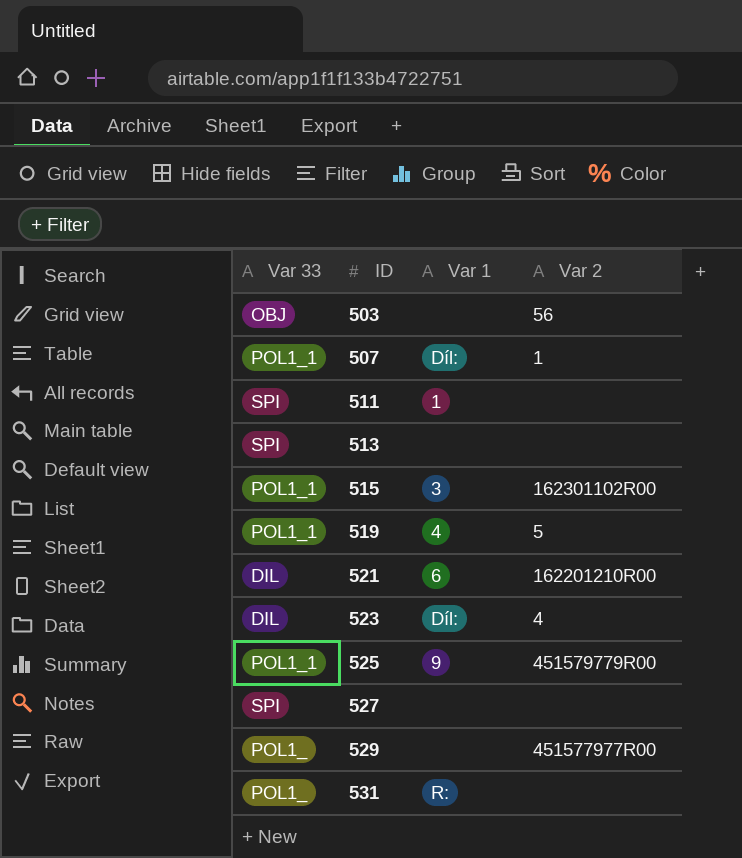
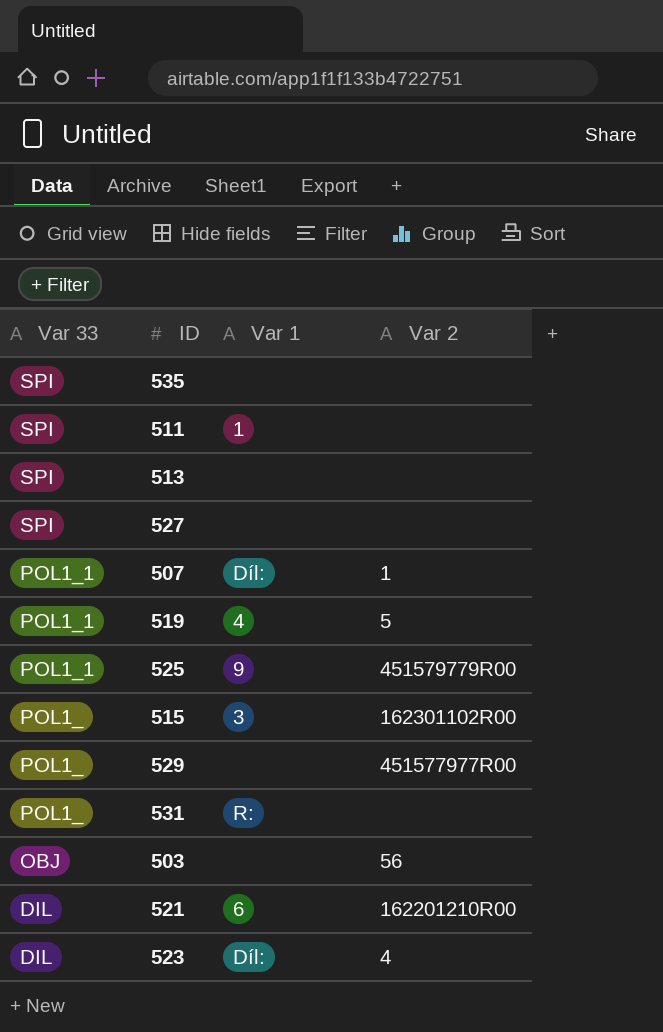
row order: ID ascending -> Var 33 descending
row 535: none -> SPI | none | none
515 | Var 33: POL1_1 -> POL1_

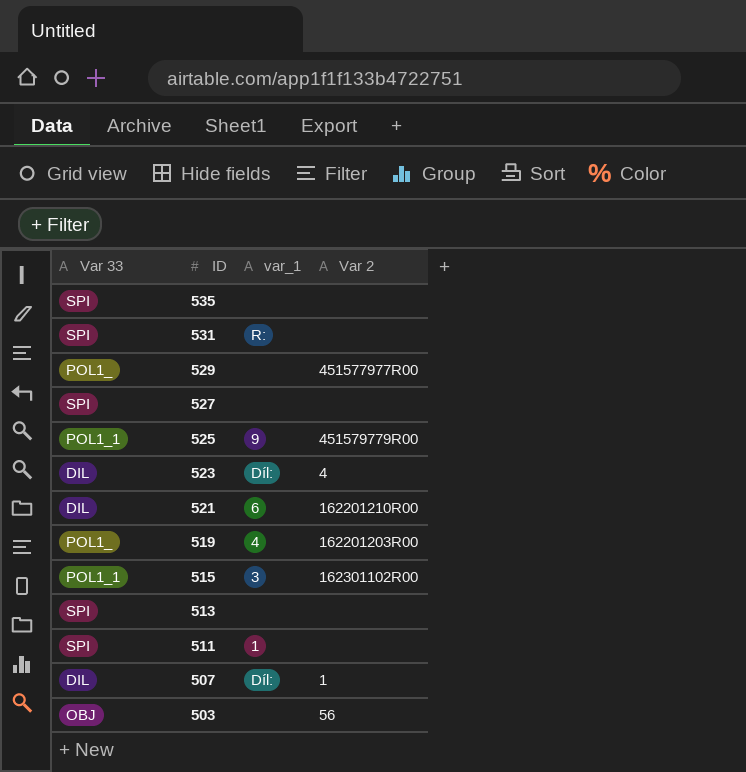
row order: Var 33 descending -> ID descending
column name: Var 1 -> var_1
531 | Var 33: POL1_ -> SPI
519 | Var 33: POL1_1 -> POL1_
519 | Var 2: 5 -> 162201203R00
515 | Var 33: POL1_ -> POL1_1
507 | Var 33: POL1_1 -> DIL

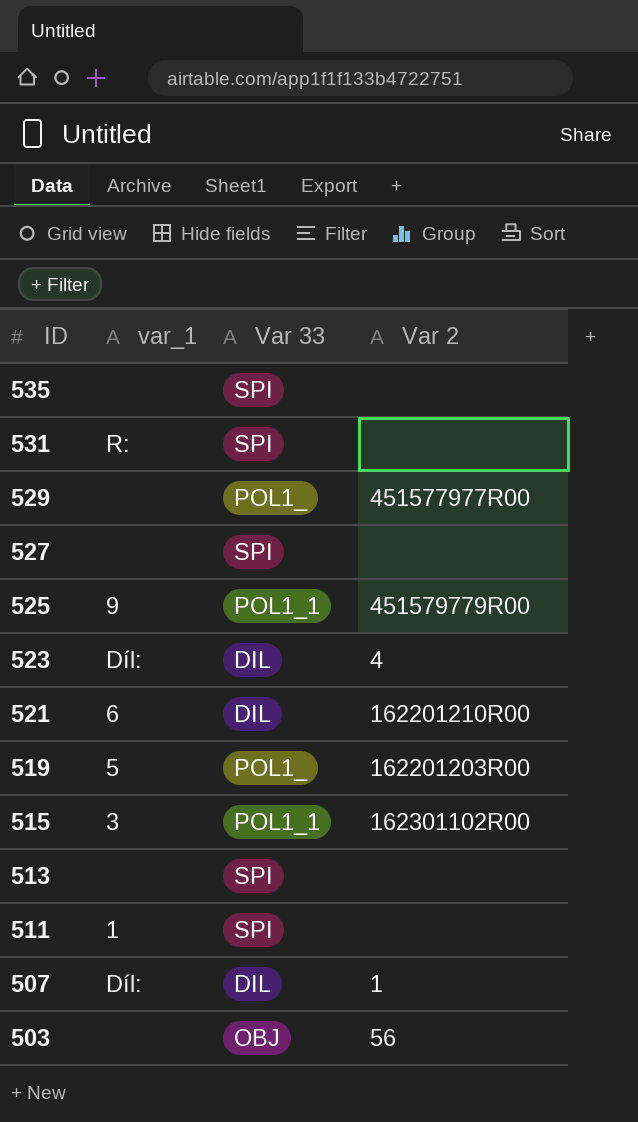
column Var 33 | position: 1 -> 3
519 | var_1: 4 -> 5

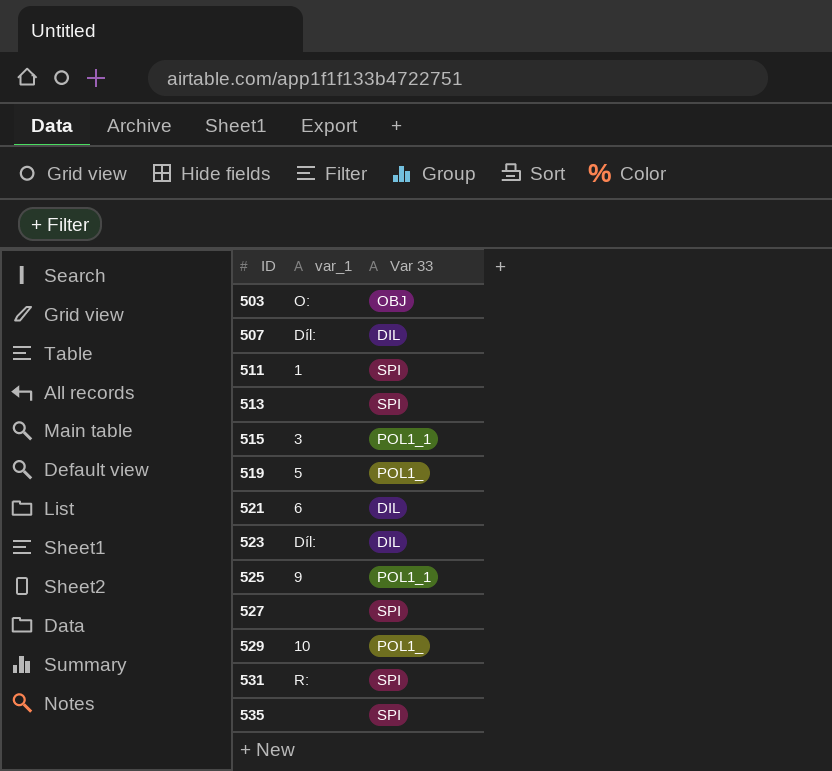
row order: ID descending -> ID ascending
column Var 2 | position: 4 -> none
503 | var_1: none -> O:
529 | var_1: none -> 10

